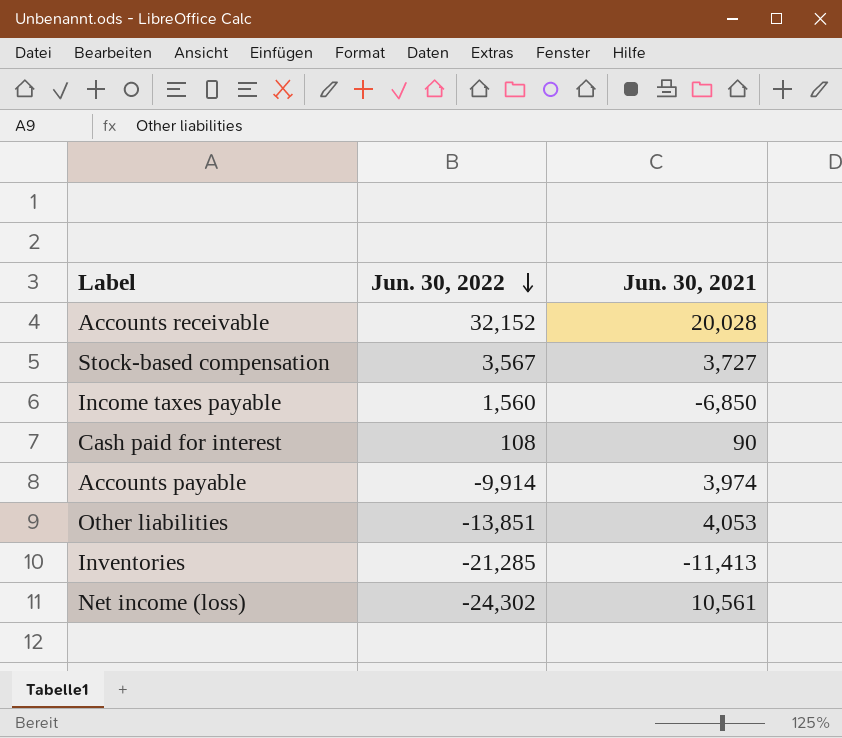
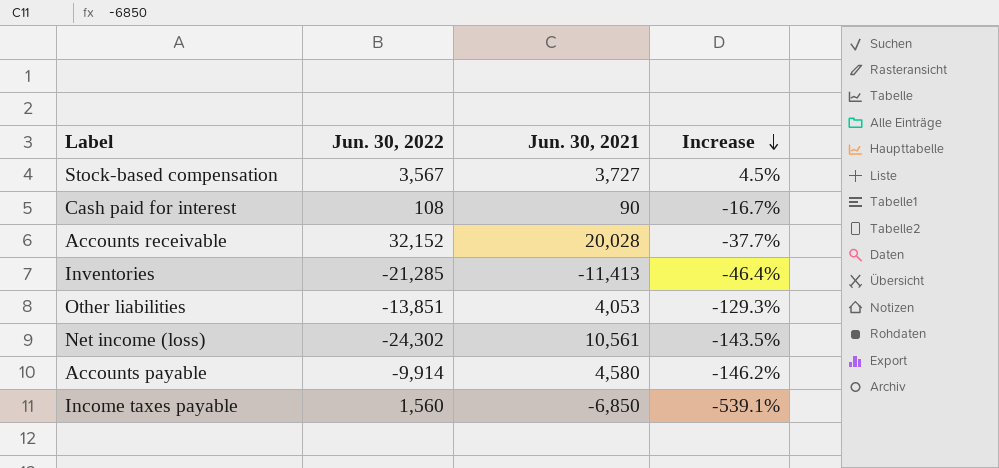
row order: Jun. 30, 2022 descending -> Increase descending
column Increase | formula: none -> ([Jun. 30, 2021] - [Jun. 30, 2022]) / [Jun. 30, 2022]
Accounts payable | Jun. 30, 2021: 3,974 -> 4,580

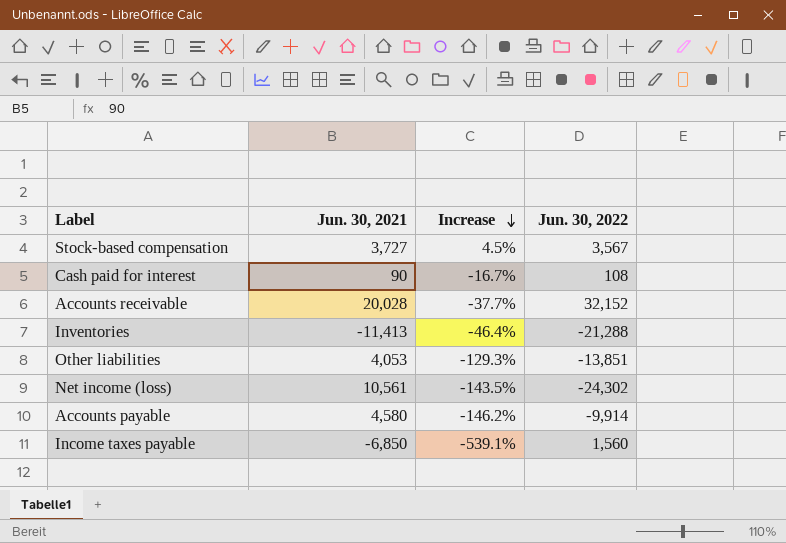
column Jun. 30, 2022 | position: 2 -> 4
Inventories | Jun. 30, 2022: -21,285 -> -21,288

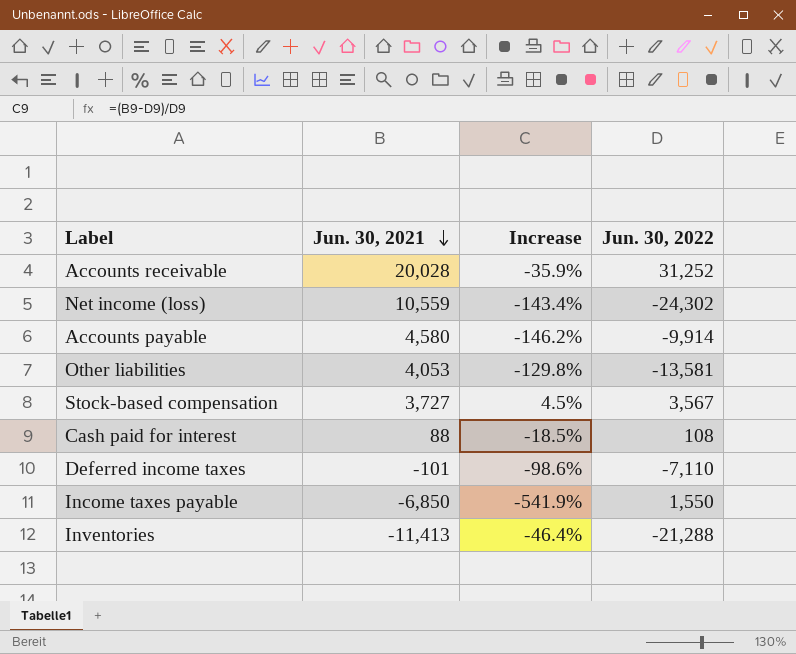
row order: Increase descending -> Jun. 30, 2021 descending
Accounts receivable | Increase: -37.7% -> -35.9%
Accounts receivable | Jun. 30, 2022: 32,152 -> 31,252
Net income (loss) | Jun. 30, 2021: 10,561 -> 10,559
Net income (loss) | Increase: -143.5% -> -143.4%
Other liabilities | Increase: -129.3% -> -129.8%
Other liabilities | Jun. 30, 2022: -13,851 -> -13,581
Cash paid for interest | Jun. 30, 2021: 90 -> 88
Cash paid for interest | Increase: -16.7% -> -18.5%
row Deferred income taxes: none -> -101 | -98.6% | -7,110
Income taxes payable | Increase: -539.1% -> -541.9%
Income taxes payable | Jun. 30, 2022: 1,560 -> 1,550

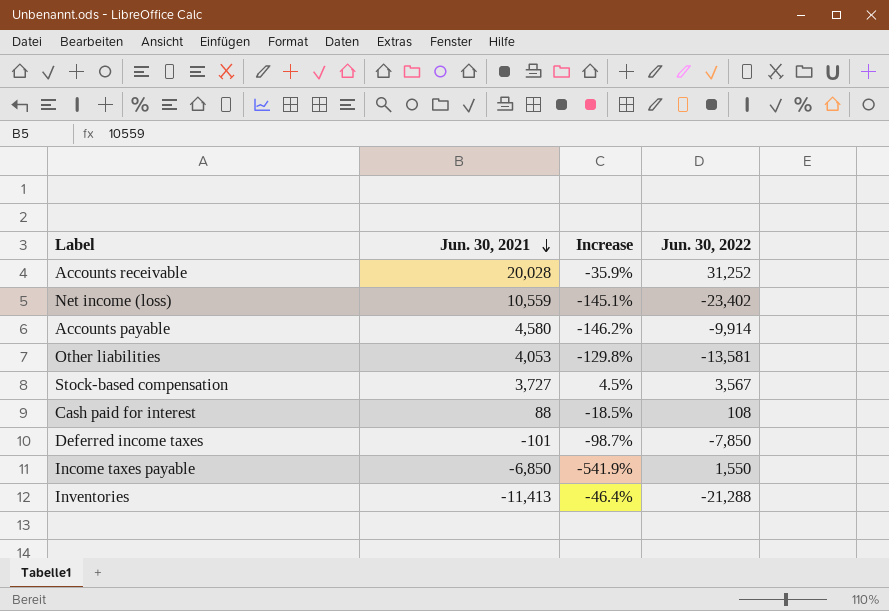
Net income (loss) | Increase: -143.4% -> -145.1%
Net income (loss) | Jun. 30, 2022: -24,302 -> -23,402
Deferred income taxes | Increase: -98.6% -> -98.7%
Deferred income taxes | Jun. 30, 2022: -7,110 -> -7,850

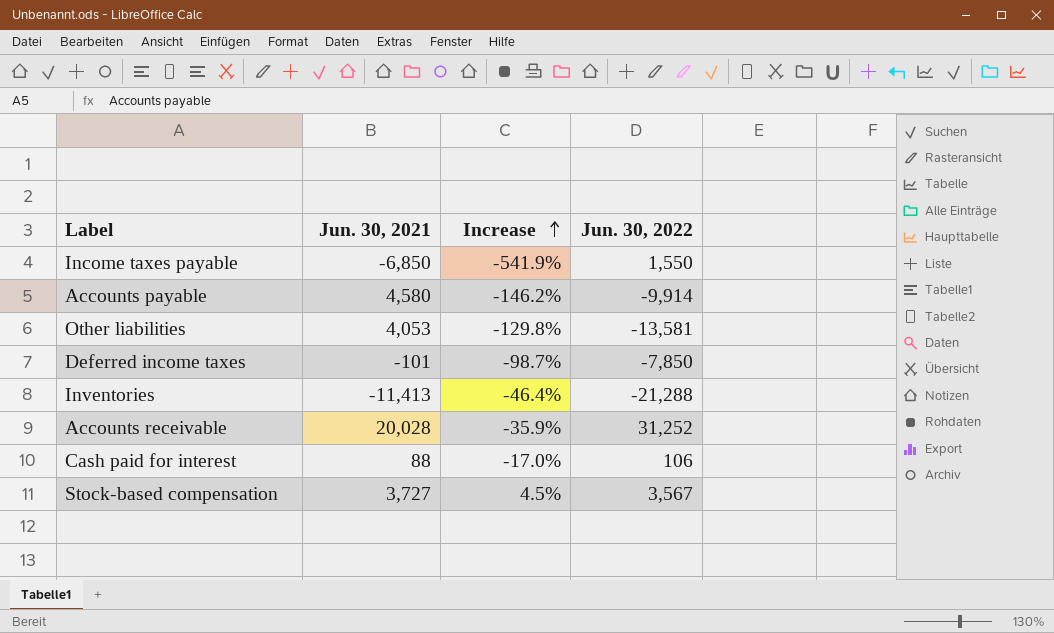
row order: Jun. 30, 2021 descending -> Increase ascending
row Net income (loss): 10,559 | -145.1% | -23,402 -> none
Cash paid for interest | Increase: -18.5% -> -17.0%
Cash paid for interest | Jun. 30, 2022: 108 -> 106

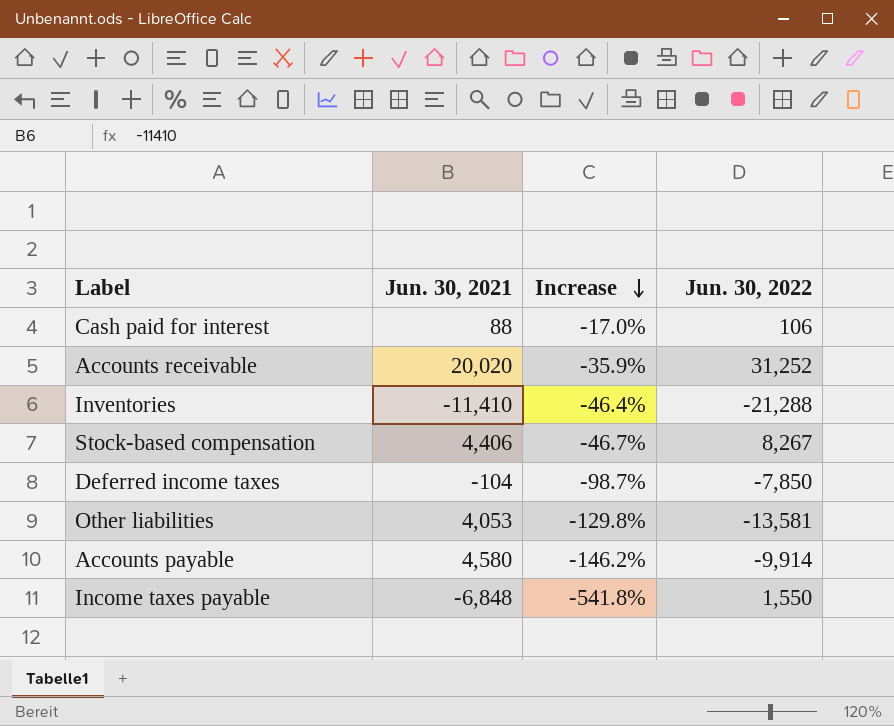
row order: Increase ascending -> Increase descending
Accounts receivable | Jun. 30, 2021: 20,028 -> 20,020
Inventories | Jun. 30, 2021: -11,413 -> -11,410
Stock-based compensation | Jun. 30, 2021: 3,727 -> 4,406
Stock-based compensation | Increase: 4.5% -> -46.7%
Stock-based compensation | Jun. 30, 2022: 3,567 -> 8,267
Deferred income taxes | Jun. 30, 2021: -101 -> -104
Income taxes payable | Jun. 30, 2021: -6,850 -> -6,848
Income taxes payable | Increase: -541.9% -> -541.8%

